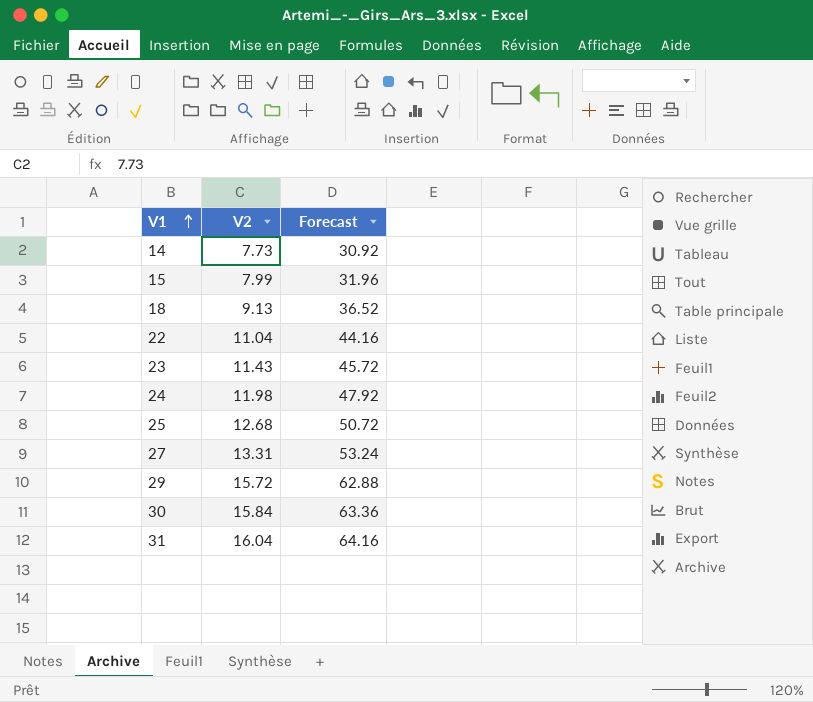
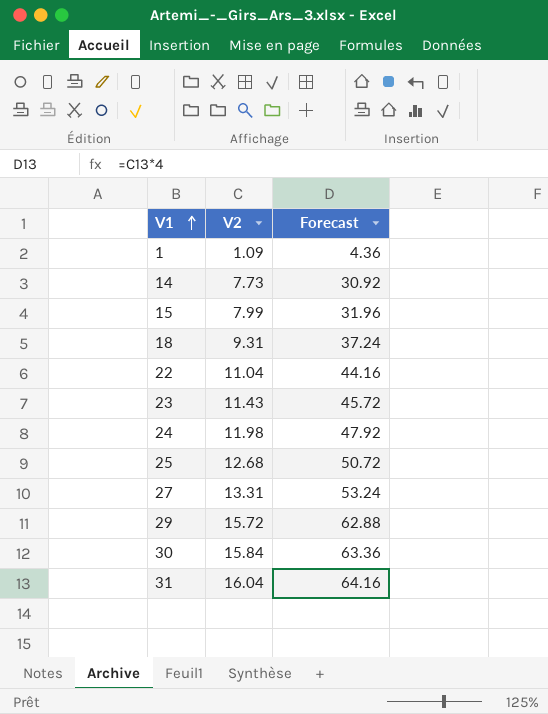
row 1: none -> 1.09 | 4.36
18 | V2: 9.13 -> 9.31
18 | Forecast: 36.52 -> 37.24

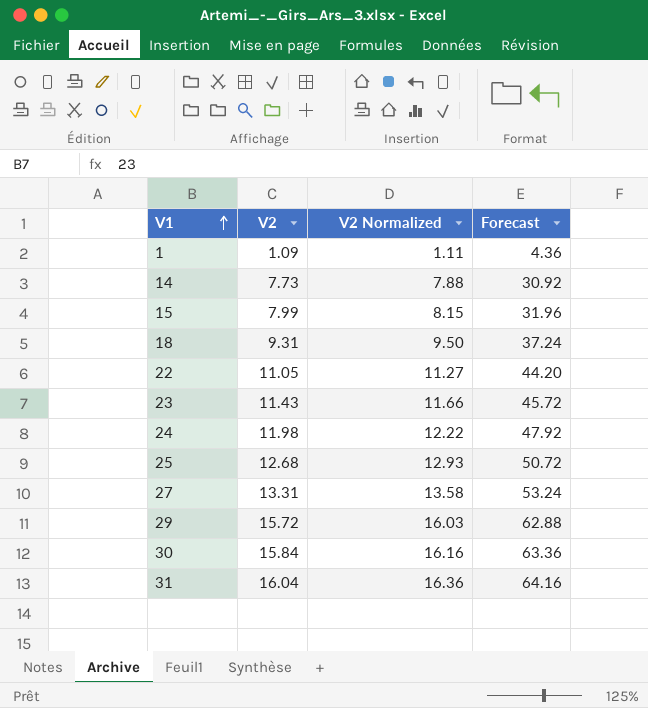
column V2 Normalized | formula: none -> [V2] * 1.02
22 | V2: 11.04 -> 11.05
22 | Forecast: 44.16 -> 44.20

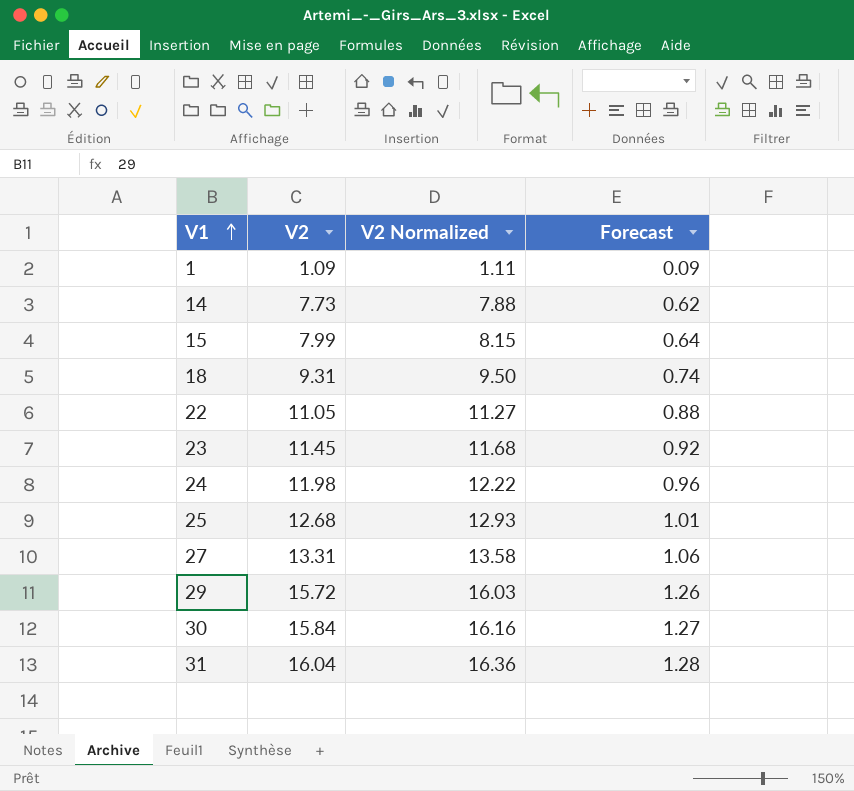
column Forecast | formula: [V2] * 4 -> [V2] * 0.08
23 | V2: 11.43 -> 11.45
23 | V2 Normalized: 11.66 -> 11.68

